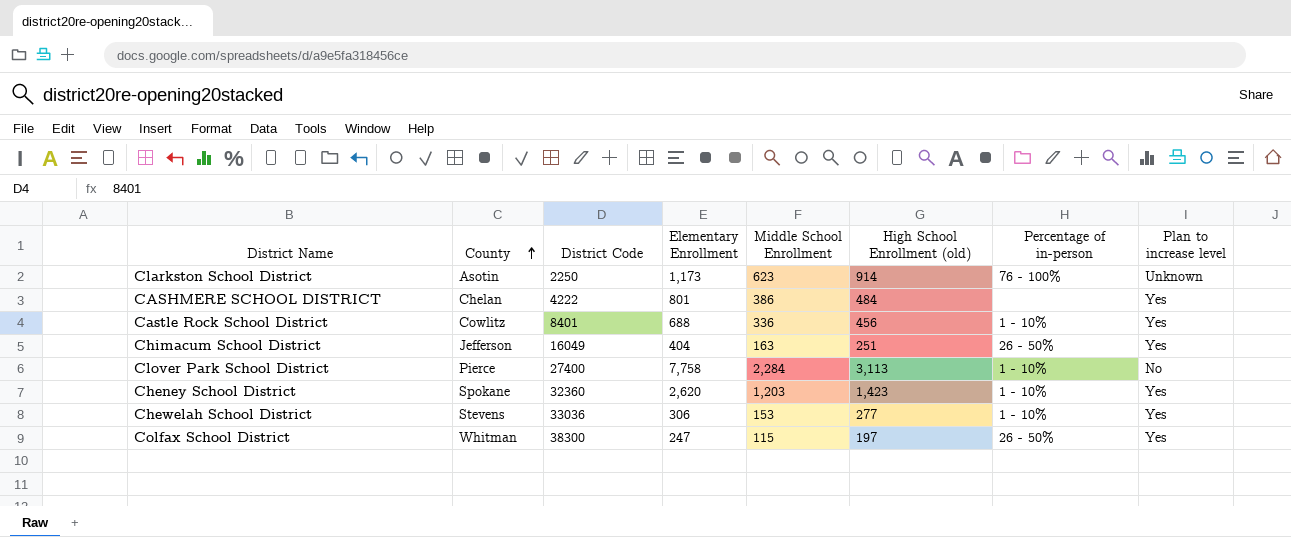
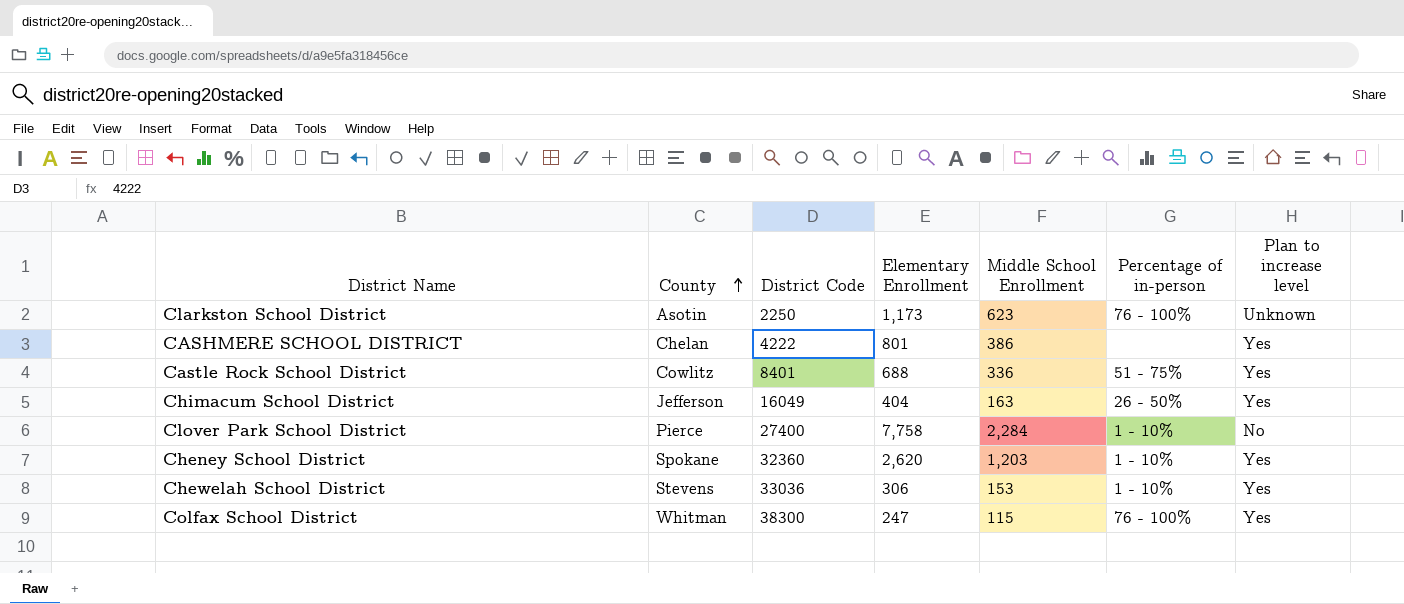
column High School Enrollment (old) | position: 6 -> none
Castle Rock School District | Percentage of in-person: 1 - 10% -> 51 - 75%
Colfax School District | Percentage of in-person: 26 - 50% -> 76 - 100%

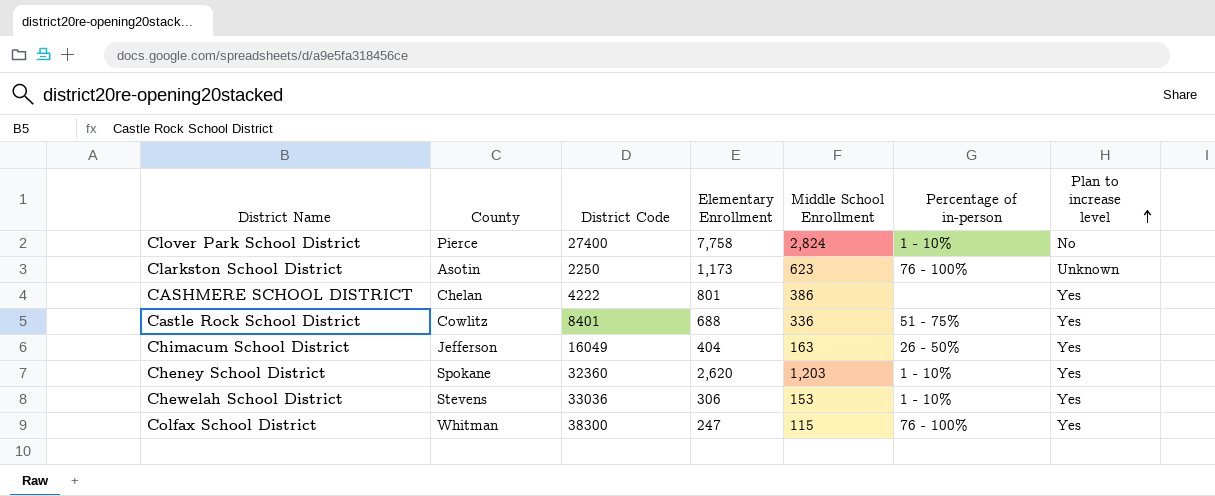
row order: County ascending -> Plan to increase level ascending
Clover Park School District | Middle School Enrollment: 2,284 -> 2,824

